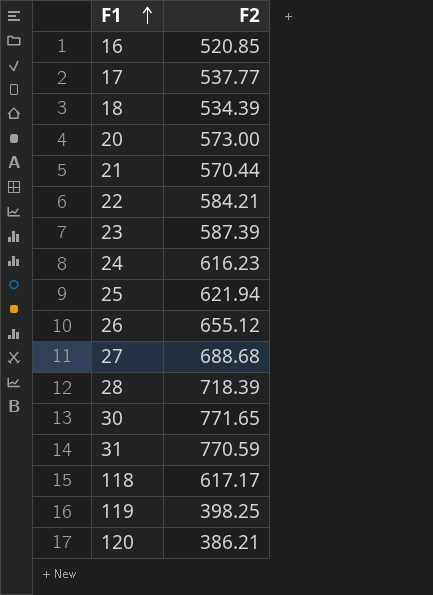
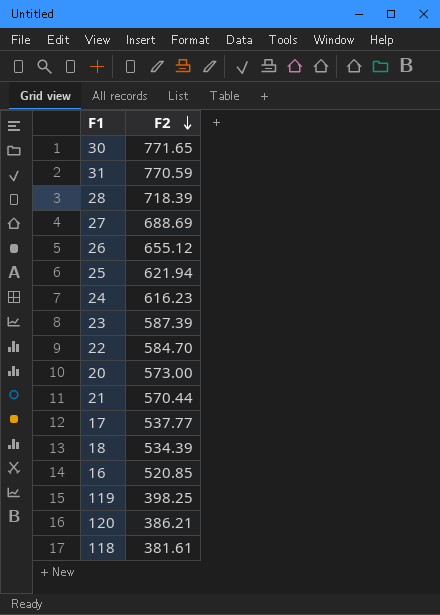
row order: F1 ascending -> F2 descending
27 | F2: 688.68 -> 688.69
22 | F2: 584.21 -> 584.70
118 | F2: 617.17 -> 381.61

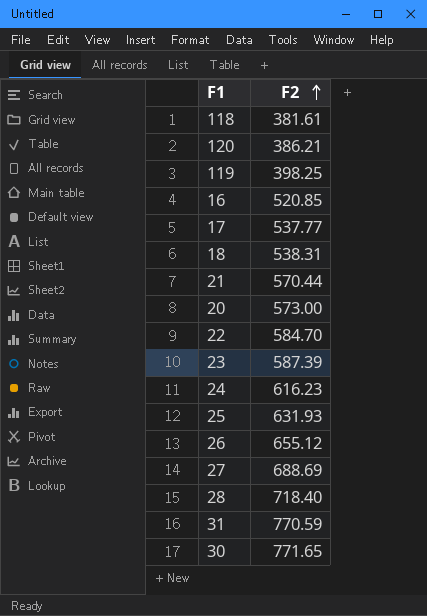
row order: F2 descending -> F2 ascending
18 | F2: 534.39 -> 538.31
25 | F2: 621.94 -> 631.93
28 | F2: 718.39 -> 718.40

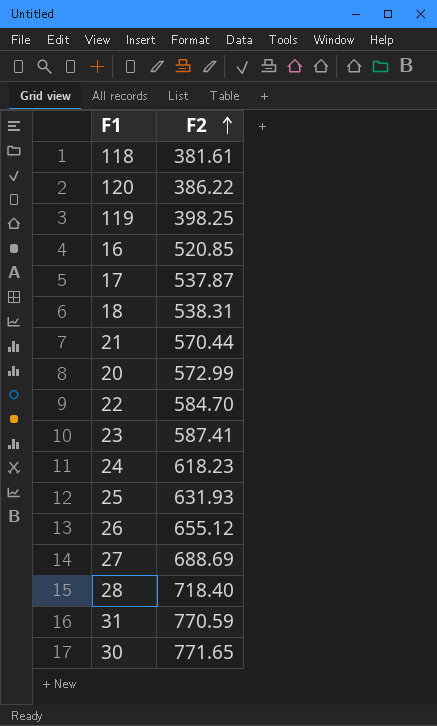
120 | F2: 386.21 -> 386.22
17 | F2: 537.77 -> 537.87
20 | F2: 573.00 -> 572.99
23 | F2: 587.39 -> 587.41
24 | F2: 616.23 -> 618.23

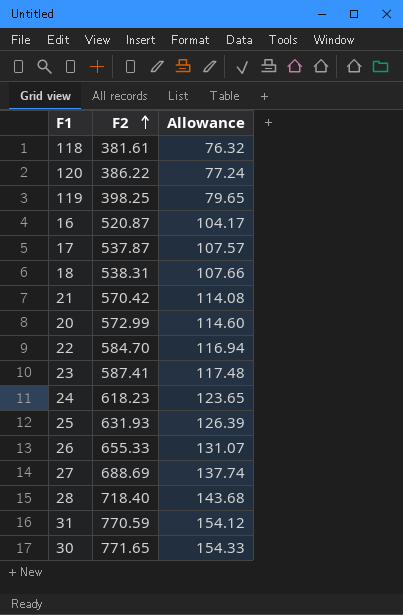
column Allowance | formula: none -> [F2] * 0.2
16 | F2: 520.85 -> 520.87
21 | F2: 570.44 -> 570.42
26 | F2: 655.12 -> 655.33

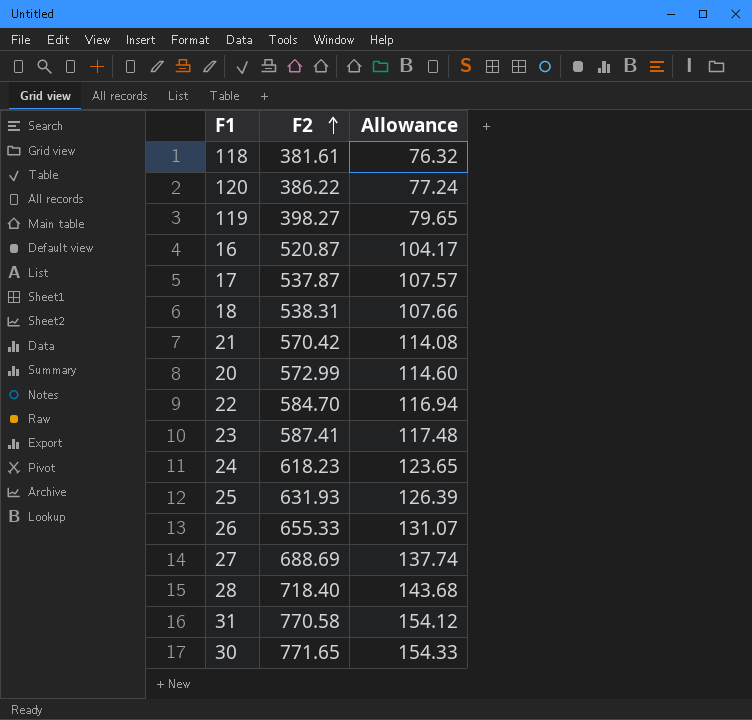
119 | F2: 398.25 -> 398.27
31 | F2: 770.59 -> 770.58

